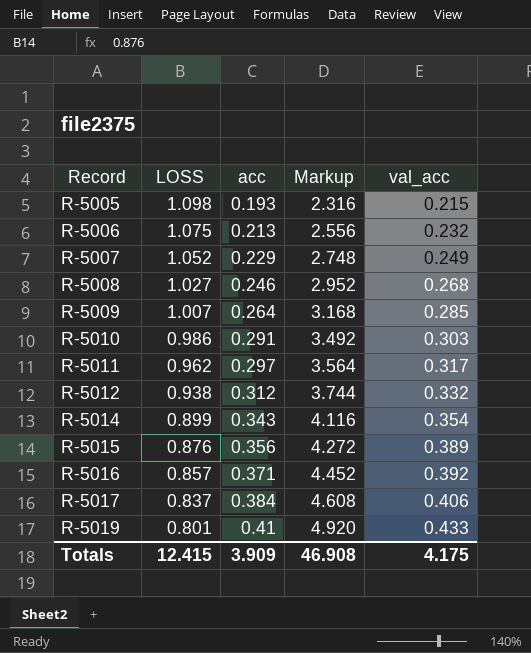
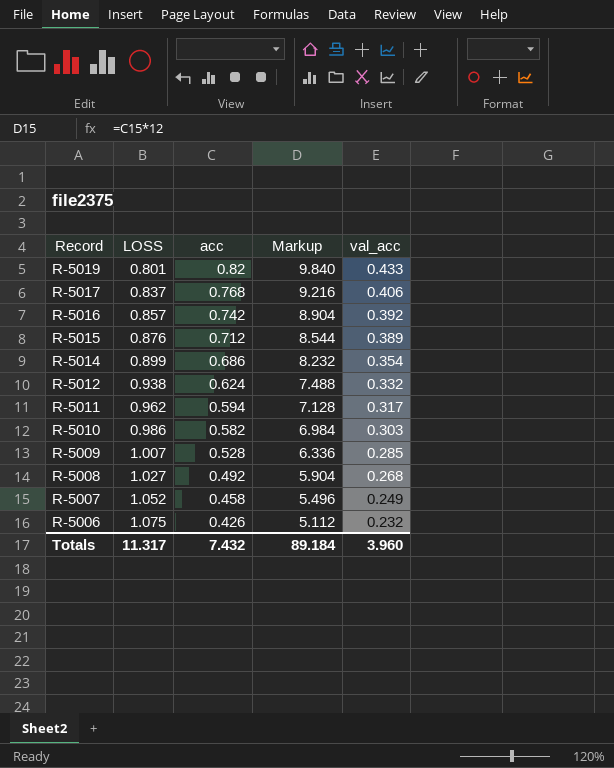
row order: Record ascending -> Record descending
row R-5005: 1.098 | 0.193 | 2.316 | 0.215 -> none
R-5019 | acc: 0.41 -> 0.82
R-5019 | Markup: 4.920 -> 9.840
R-5017 | acc: 0.384 -> 0.768
R-5017 | Markup: 4.608 -> 9.216
R-5016 | acc: 0.371 -> 0.742
R-5016 | Markup: 4.452 -> 8.904
R-5015 | acc: 0.356 -> 0.712
R-5015 | Markup: 4.272 -> 8.544
R-5014 | acc: 0.343 -> 0.686
R-5014 | Markup: 4.116 -> 8.232
R-5012 | acc: 0.312 -> 0.624
R-5012 | Markup: 3.744 -> 7.488
R-5011 | acc: 0.297 -> 0.594
R-5011 | Markup: 3.564 -> 7.128
R-5010 | acc: 0.291 -> 0.582
R-5010 | Markup: 3.492 -> 6.984
R-5009 | acc: 0.264 -> 0.528
R-5009 | Markup: 3.168 -> 6.336
R-5008 | acc: 0.246 -> 0.492
R-5008 | Markup: 2.952 -> 5.904
R-5007 | acc: 0.229 -> 0.458
R-5007 | Markup: 2.748 -> 5.496
R-5006 | acc: 0.213 -> 0.426
R-5006 | Markup: 2.556 -> 5.112
Totals | LOSS: 12.415 -> 11.317
Totals | acc: 3.909 -> 7.432
Totals | Markup: 46.908 -> 89.184
Totals | val_acc: 4.175 -> 3.960

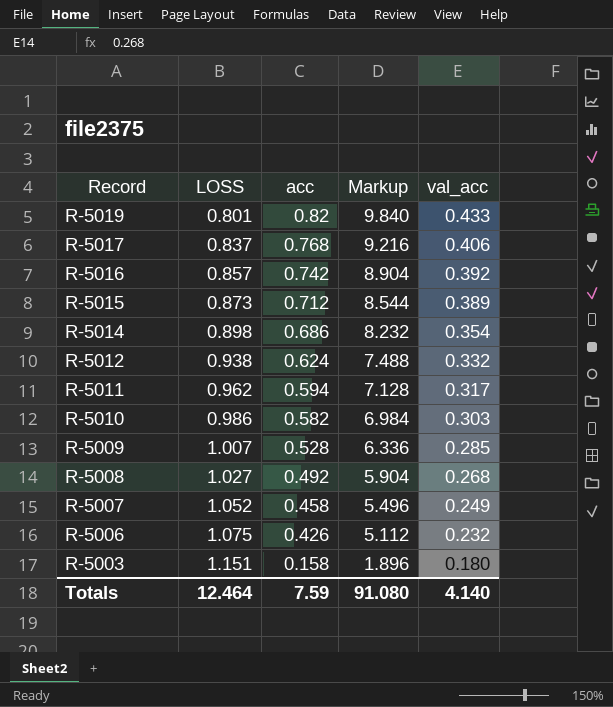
R-5015 | LOSS: 0.876 -> 0.873
R-5014 | LOSS: 0.899 -> 0.898
row R-5003: none -> 1.151 | 0.158 | 1.896 | 0.180
Totals | LOSS: 11.317 -> 12.464
Totals | acc: 7.432 -> 7.59
Totals | Markup: 89.184 -> 91.080
Totals | val_acc: 3.960 -> 4.140

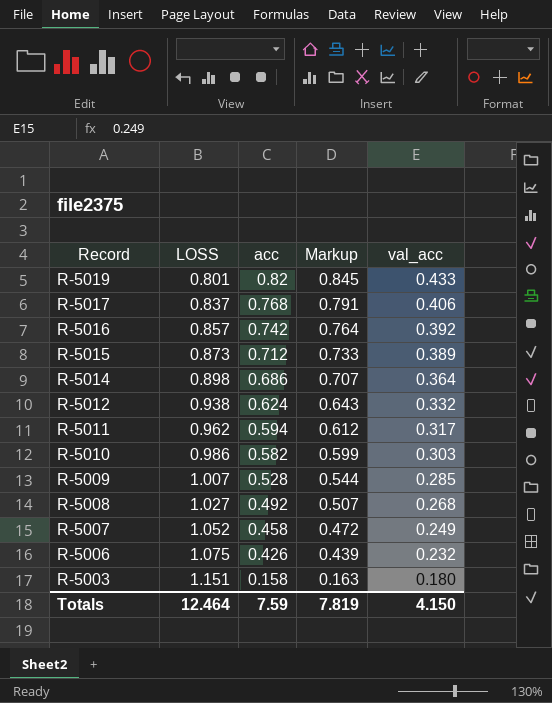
column Markup | formula: [acc] * 12 -> [acc] * 1.03
R-5014 | val_acc: 0.354 -> 0.364
Totals | Markup: 91.080 -> 7.819
Totals | val_acc: 4.140 -> 4.150

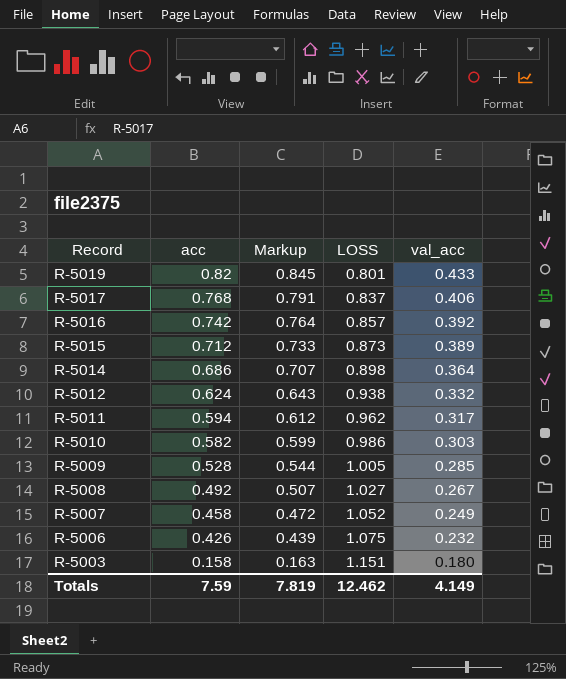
column LOSS | position: 2 -> 4
R-5009 | LOSS: 1.007 -> 1.005
R-5008 | val_acc: 0.268 -> 0.267
Totals | LOSS: 12.464 -> 12.462
Totals | val_acc: 4.150 -> 4.149

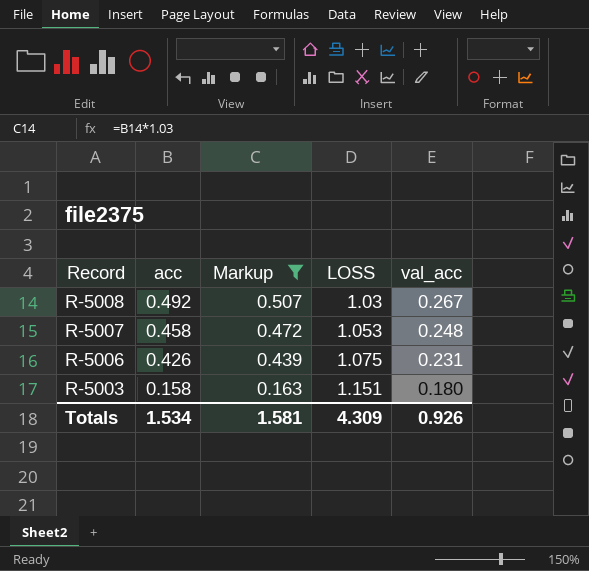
filter: none -> Markup <= 0.507
R-5008 | LOSS: 1.027 -> 1.03
R-5007 | LOSS: 1.052 -> 1.053
R-5007 | val_acc: 0.249 -> 0.248
R-5006 | val_acc: 0.232 -> 0.231
Totals | acc: 7.59 -> 1.534
Totals | Markup: 7.819 -> 1.581
Totals | LOSS: 12.462 -> 4.309
Totals | val_acc: 4.149 -> 0.926

